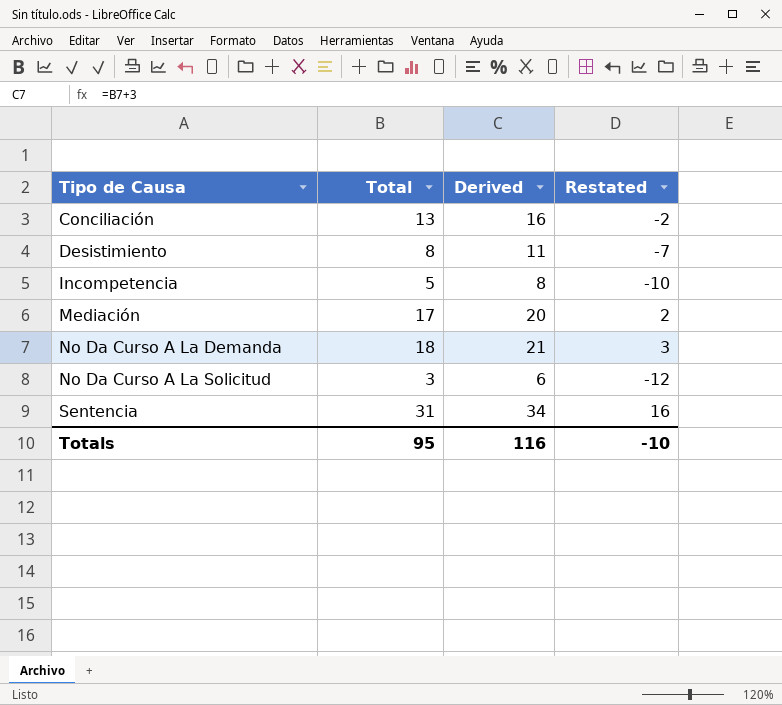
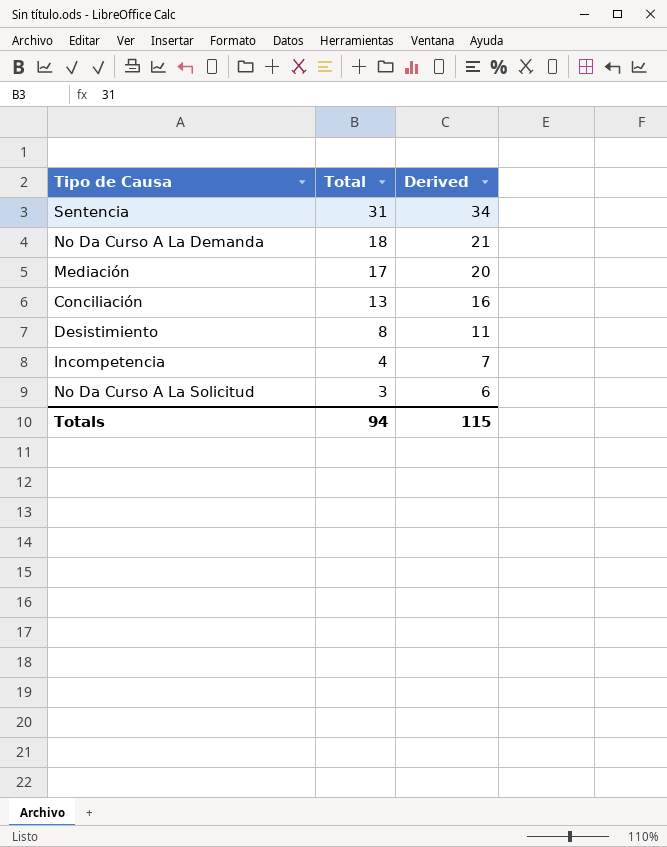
row order: Tipo de Causa ascending -> Total descending
column Restated | formula: [Total] - 15 -> none
Incompetencia | Total: 5 -> 4
Incompetencia | Derived: 8 -> 7
Totals | Total: 95 -> 94
Totals | Derived: 116 -> 115

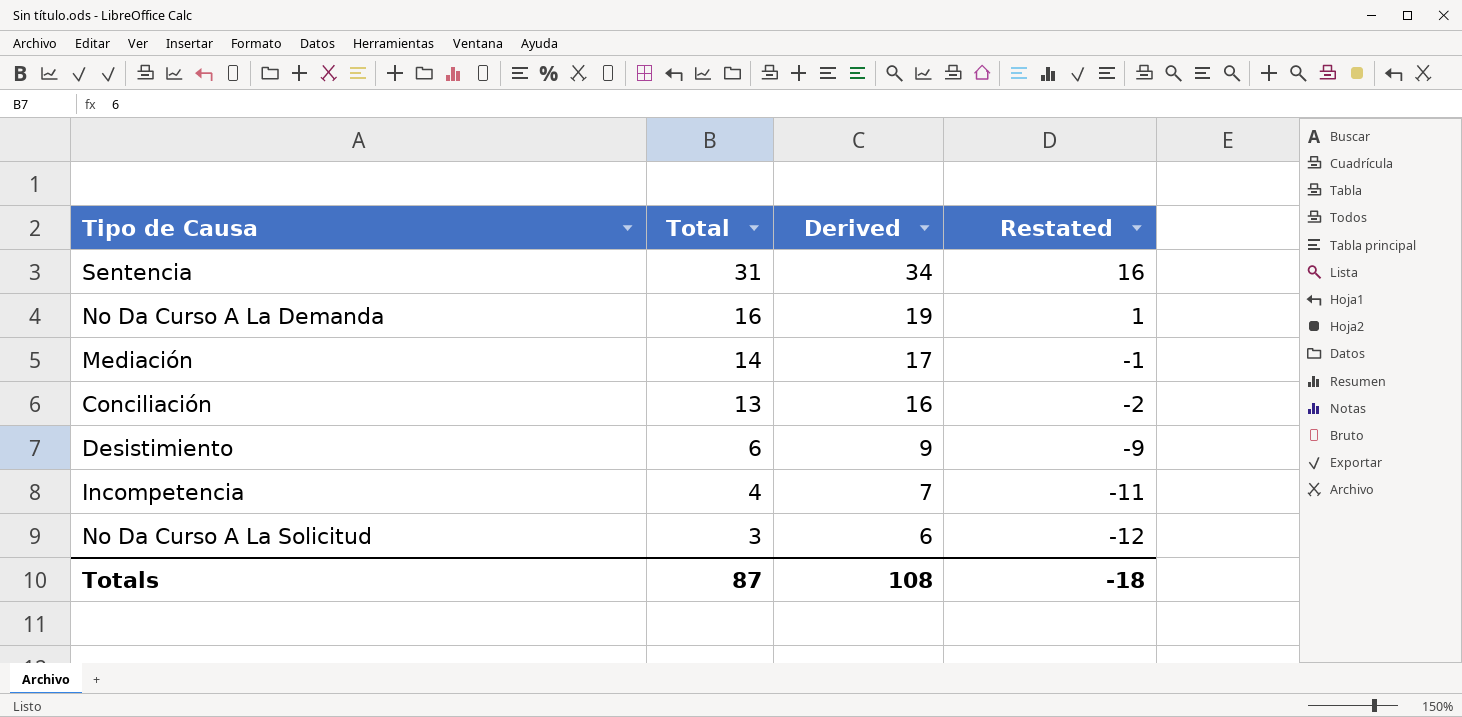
column Restated | formula: none -> [Total] - 15
No Da Curso A La Demanda | Total: 18 -> 16
No Da Curso A La Demanda | Derived: 21 -> 19
Mediación | Total: 17 -> 14
Mediación | Derived: 20 -> 17
Desistimiento | Total: 8 -> 6
Desistimiento | Derived: 11 -> 9
Totals | Total: 94 -> 87
Totals | Derived: 115 -> 108

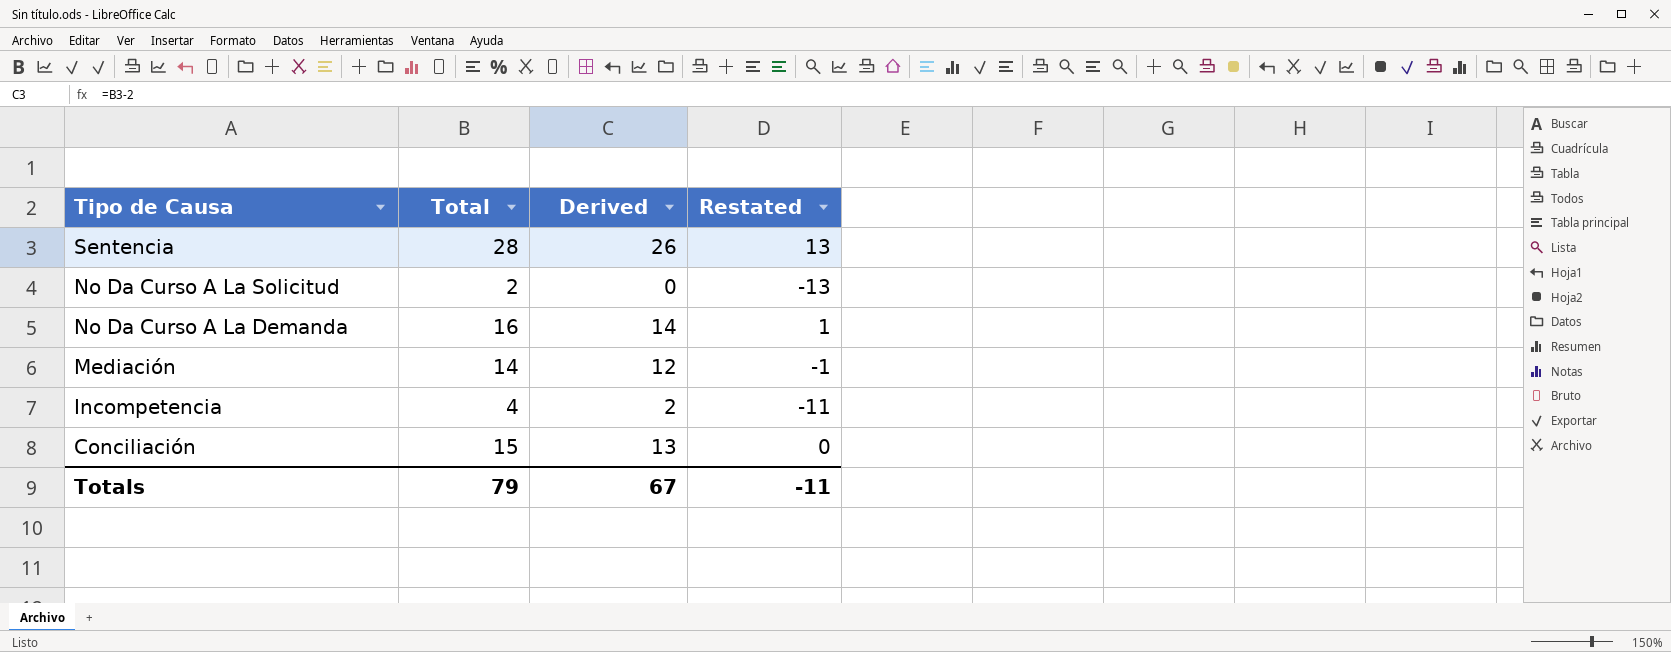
row order: Total descending -> Tipo de Causa descending
column Derived | formula: [Total] + 3 -> [Total] - 2
row Desistimiento: 6 | 9 | -9 -> none
Sentencia | Total: 31 -> 28
Sentencia | Restated: 16 -> 13
No Da Curso A La Solicitud | Total: 3 -> 2
No Da Curso A La Solicitud | Restated: -12 -> -13
Conciliación | Total: 13 -> 15
Conciliación | Restated: -2 -> 0
Totals | Total: 87 -> 79
Totals | Derived: 108 -> 67
Totals | Restated: -18 -> -11

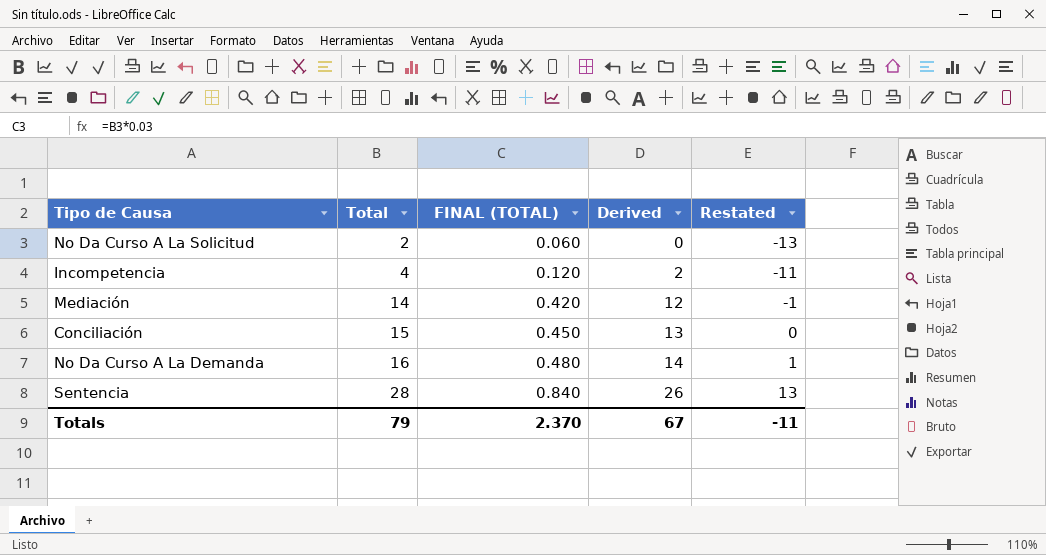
row order: Tipo de Causa descending -> Total ascending
column FINAL (TOTAL) | formula: none -> [Total] * 0.03

